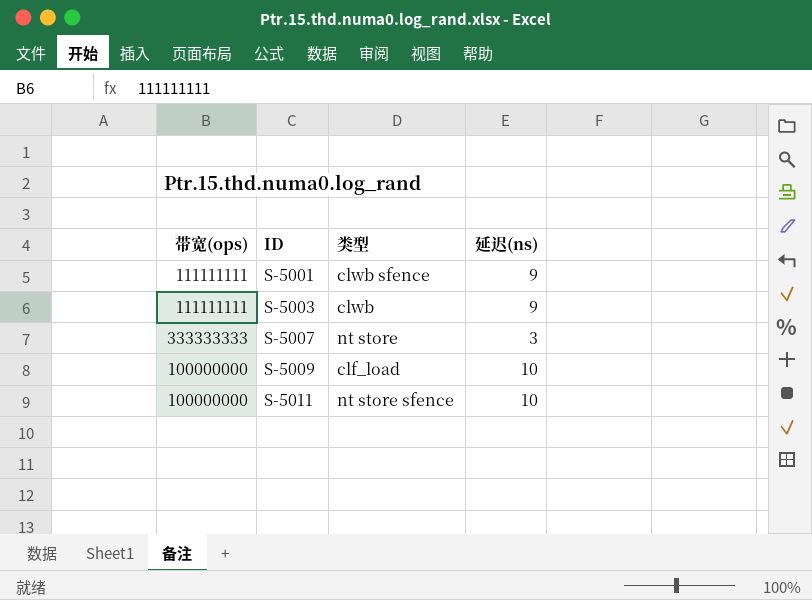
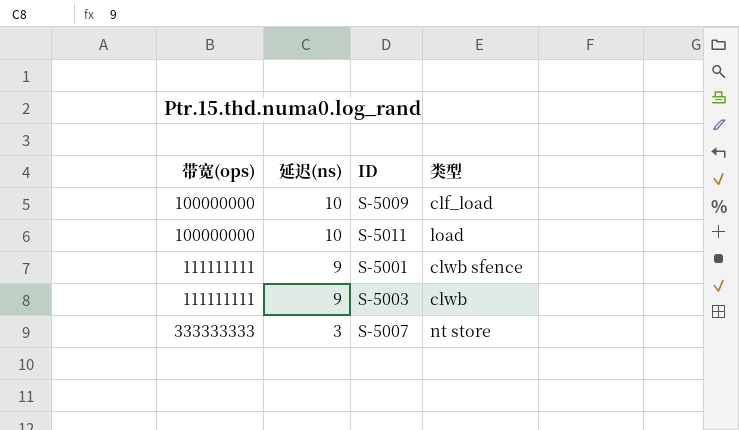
row order: ID ascending -> 带宽(ops) ascending
column 延迟(ns) | position: 4 -> 2
S-5011 | 类型: nt store sfence -> load

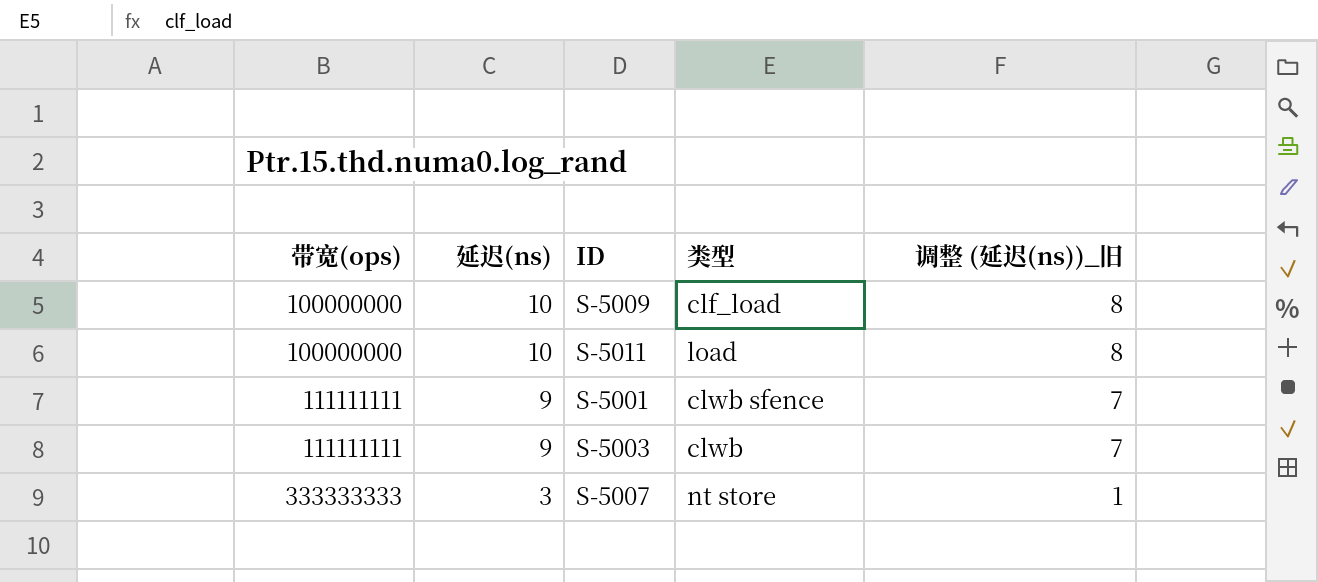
column 调整 (延迟(ns))_旧 | formula: none -> [延迟(ns)] - 2

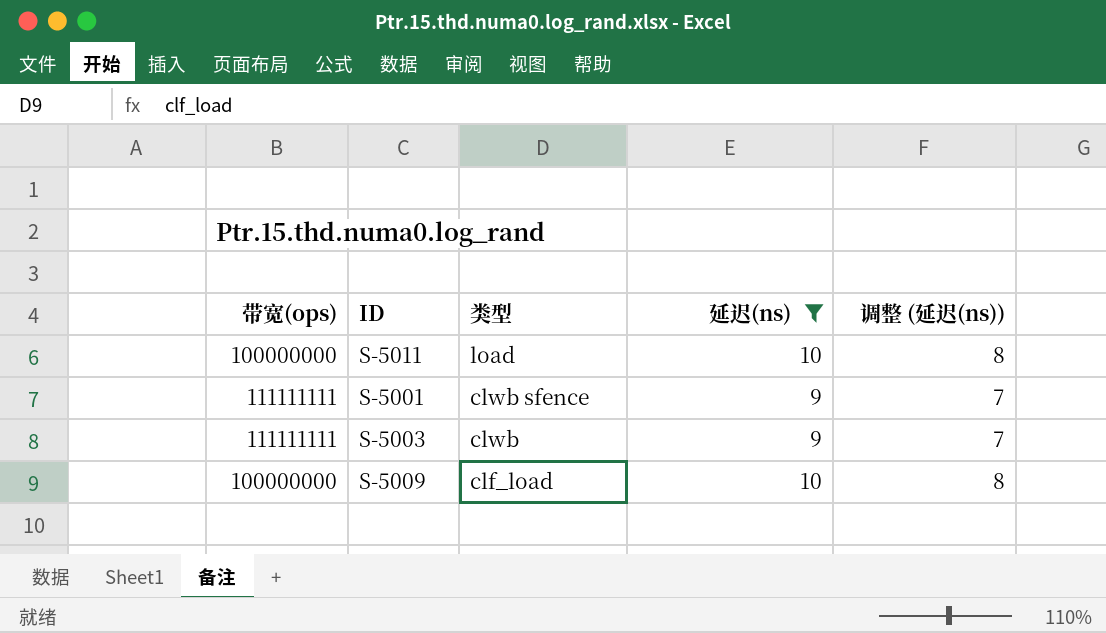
filter: none -> 延迟(ns) != 3
row order: 带宽(ops) ascending -> 类型 descending
column 延迟(ns) | position: 2 -> 4
column name: 调整 (延迟(ns))_旧 -> 调整 (延迟(ns))

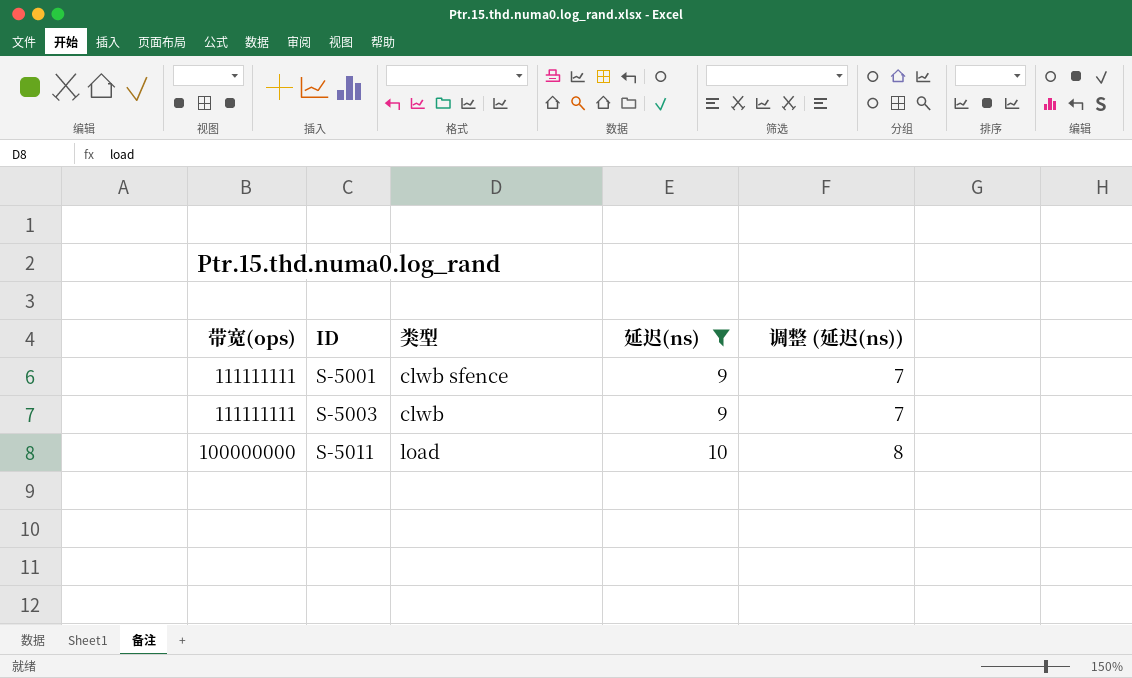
row order: 类型 descending -> 带宽(ops) descending
row S-5009: 100000000 | clf_load | 10 | 8 -> none

